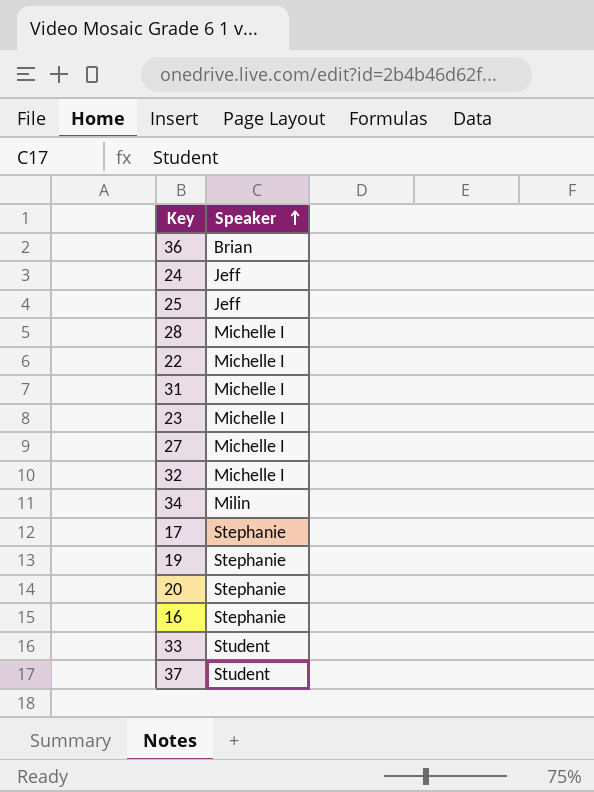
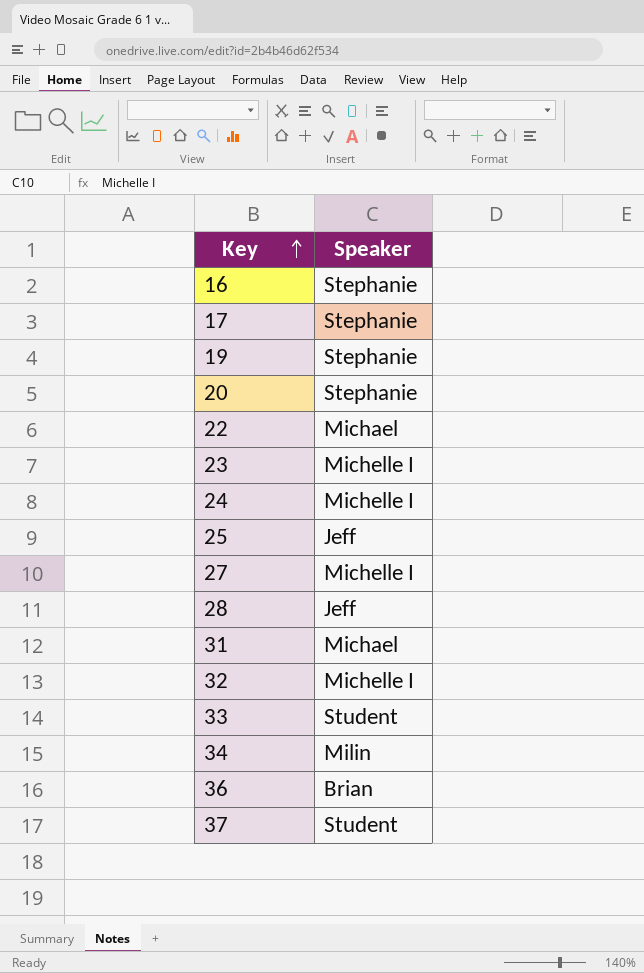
row order: Speaker ascending -> Key ascending
22 | Speaker: Michelle I -> Michael
24 | Speaker: Jeff -> Michelle I
28 | Speaker: Michelle I -> Jeff
31 | Speaker: Michelle I -> Michael

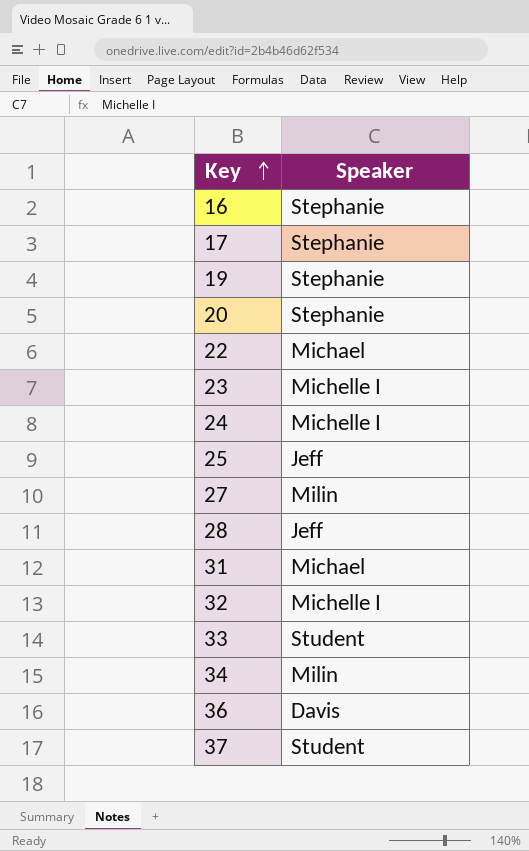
27 | Speaker: Michelle I -> Milin
36 | Speaker: Brian -> Davis

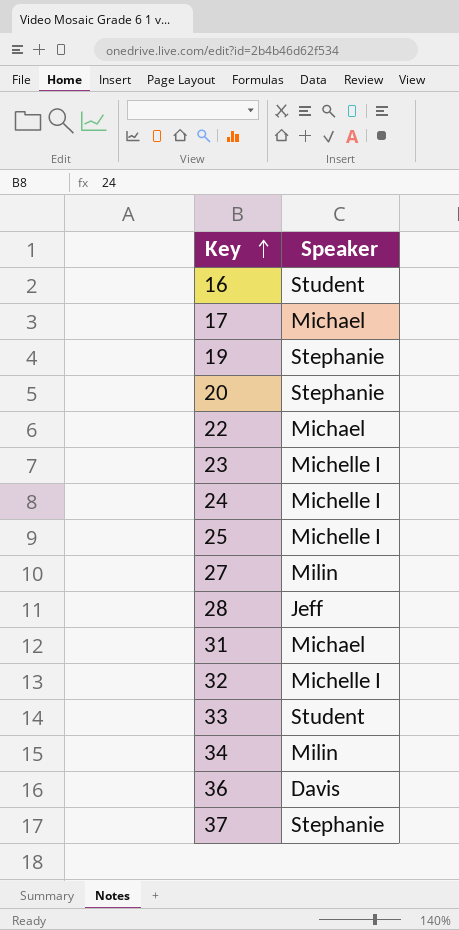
16 | Speaker: Stephanie -> Student
17 | Speaker: Stephanie -> Michael
25 | Speaker: Jeff -> Michelle I
37 | Speaker: Student -> Stephanie

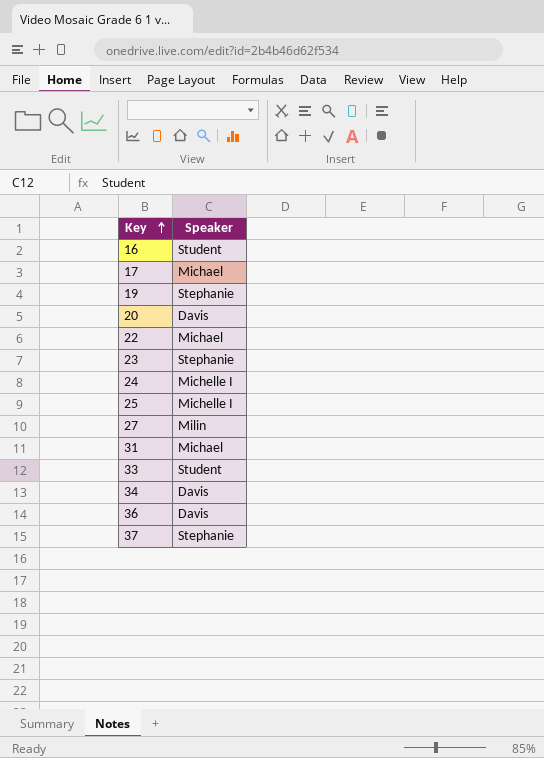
row 28: Jeff -> none
row 32: Michelle I -> none
20 | Speaker: Stephanie -> Davis
23 | Speaker: Michelle I -> Stephanie
34 | Speaker: Milin -> Davis

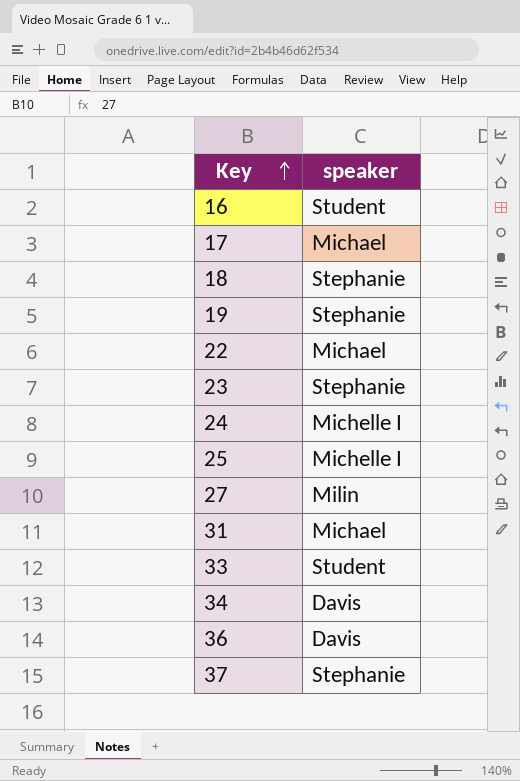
column name: Speaker -> speaker
row 20: Davis -> none
row 18: none -> Stephanie

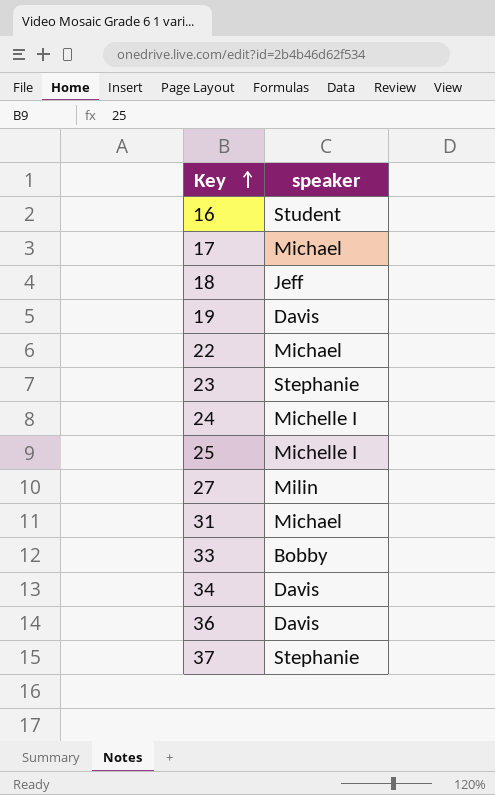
18 | speaker: Stephanie -> Jeff
19 | speaker: Stephanie -> Davis
33 | speaker: Student -> Bobby

